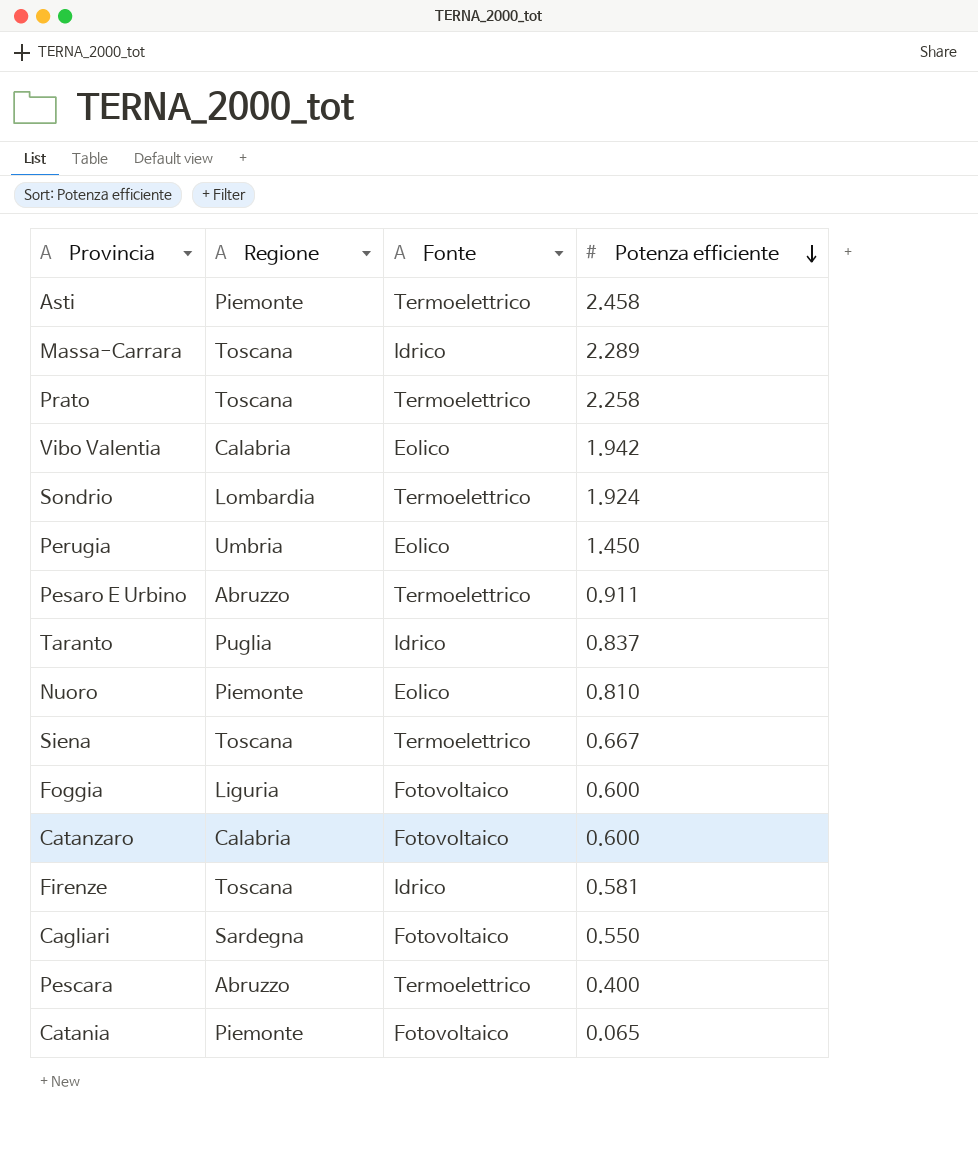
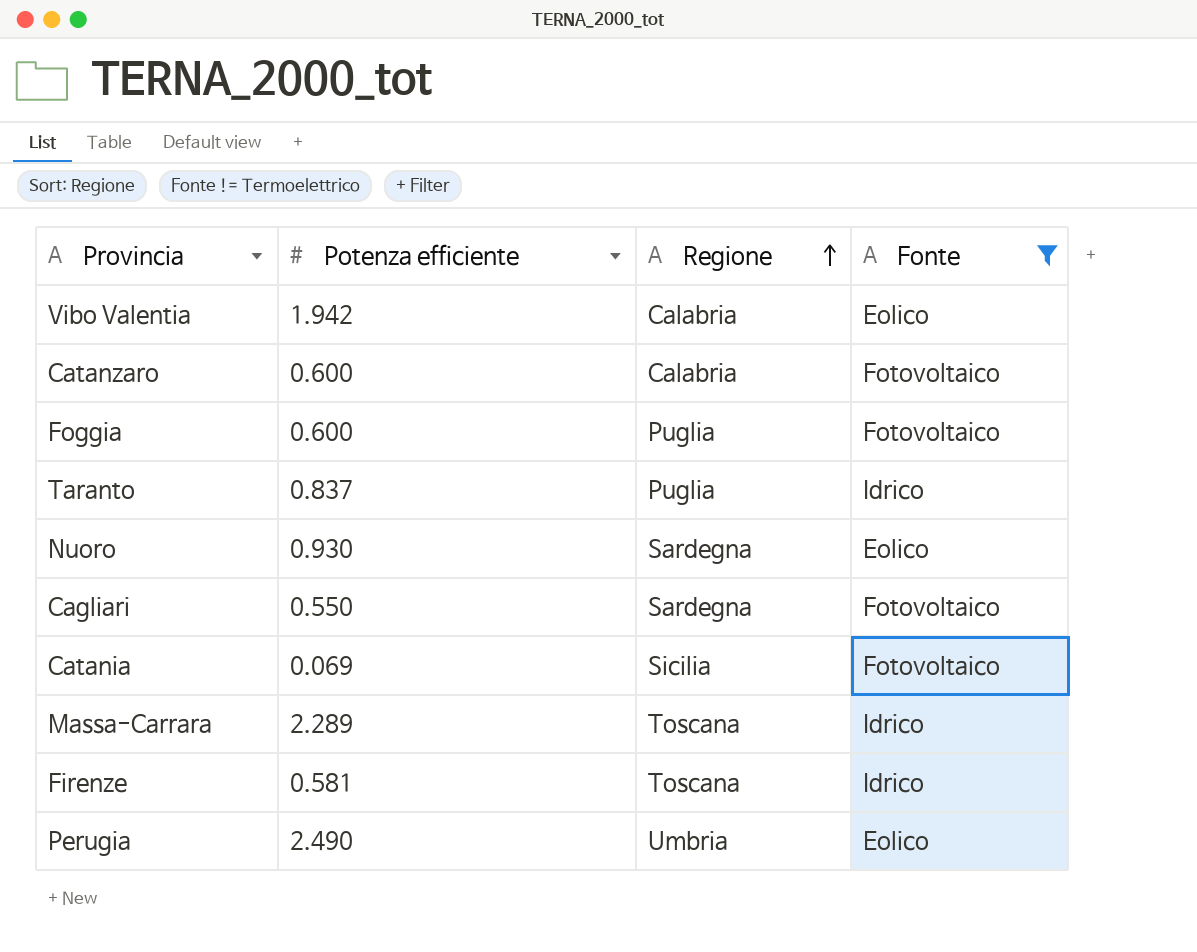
filter: none -> Fonte != Termoelettrico
row order: Potenza efficiente descending -> Regione ascending
column Potenza efficiente | position: 4 -> 2
Foggia | Regione: Liguria -> Puglia
Nuoro | Potenza efficiente: 0.810 -> 0.930
Nuoro | Regione: Piemonte -> Sardegna
Catania | Potenza efficiente: 0.065 -> 0.069
Catania | Regione: Piemonte -> Sicilia
Perugia | Potenza efficiente: 1.450 -> 2.490

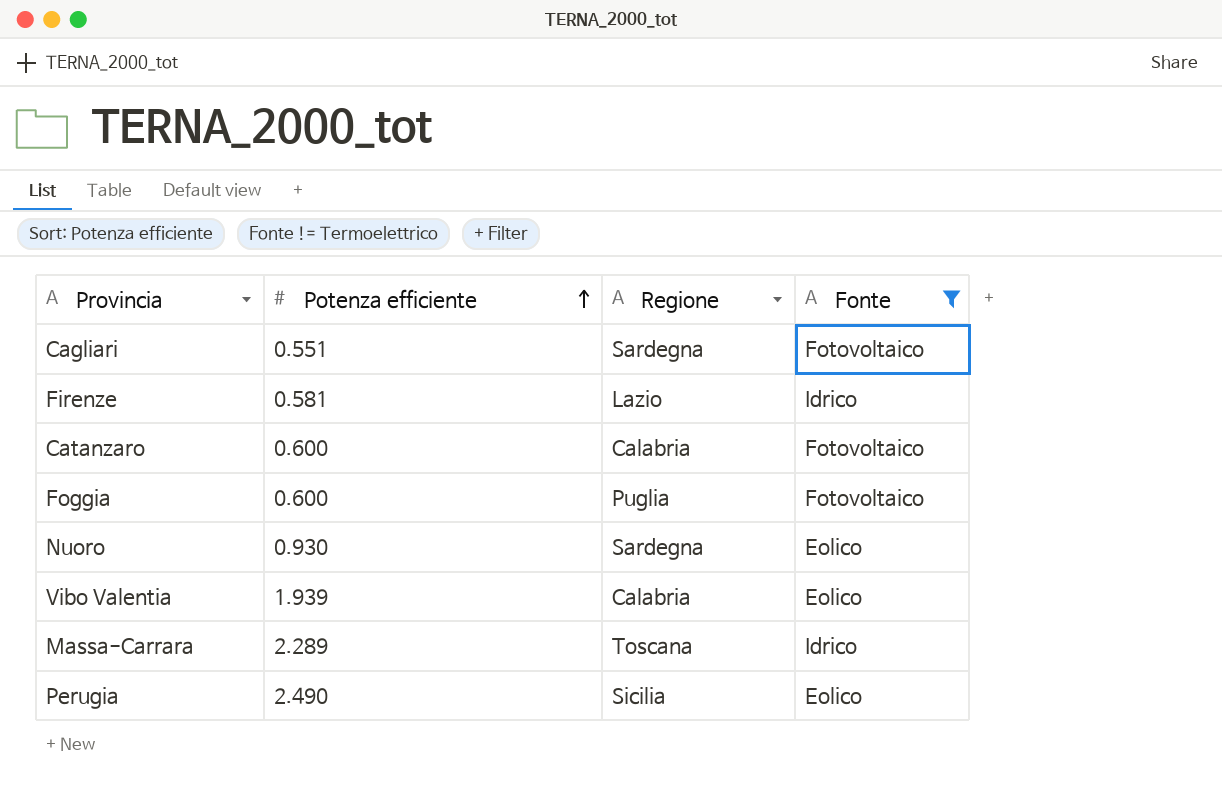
row order: Regione ascending -> Potenza efficiente ascending
row Taranto: 0.837 | Puglia | Idrico -> none
row Catania: 0.069 | Sicilia | Fotovoltaico -> none
Cagliari | Potenza efficiente: 0.550 -> 0.551
Firenze | Regione: Toscana -> Lazio
Vibo Valentia | Potenza efficiente: 1.942 -> 1.939
Perugia | Regione: Umbria -> Sicilia

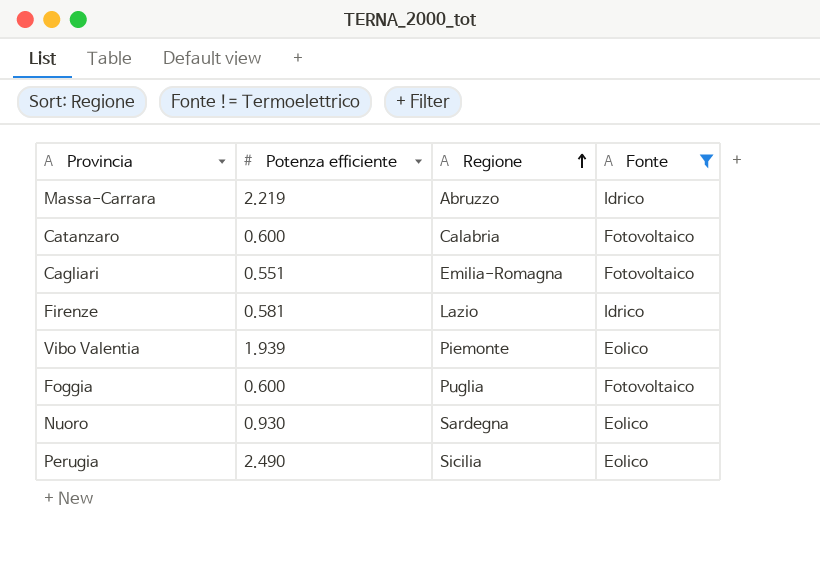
row order: Potenza efficiente ascending -> Regione ascending
Massa-Carrara | Potenza efficiente: 2.289 -> 2.219
Massa-Carrara | Regione: Toscana -> Abruzzo
Cagliari | Regione: Sardegna -> Emilia-Romagna
Vibo Valentia | Regione: Calabria -> Piemonte

